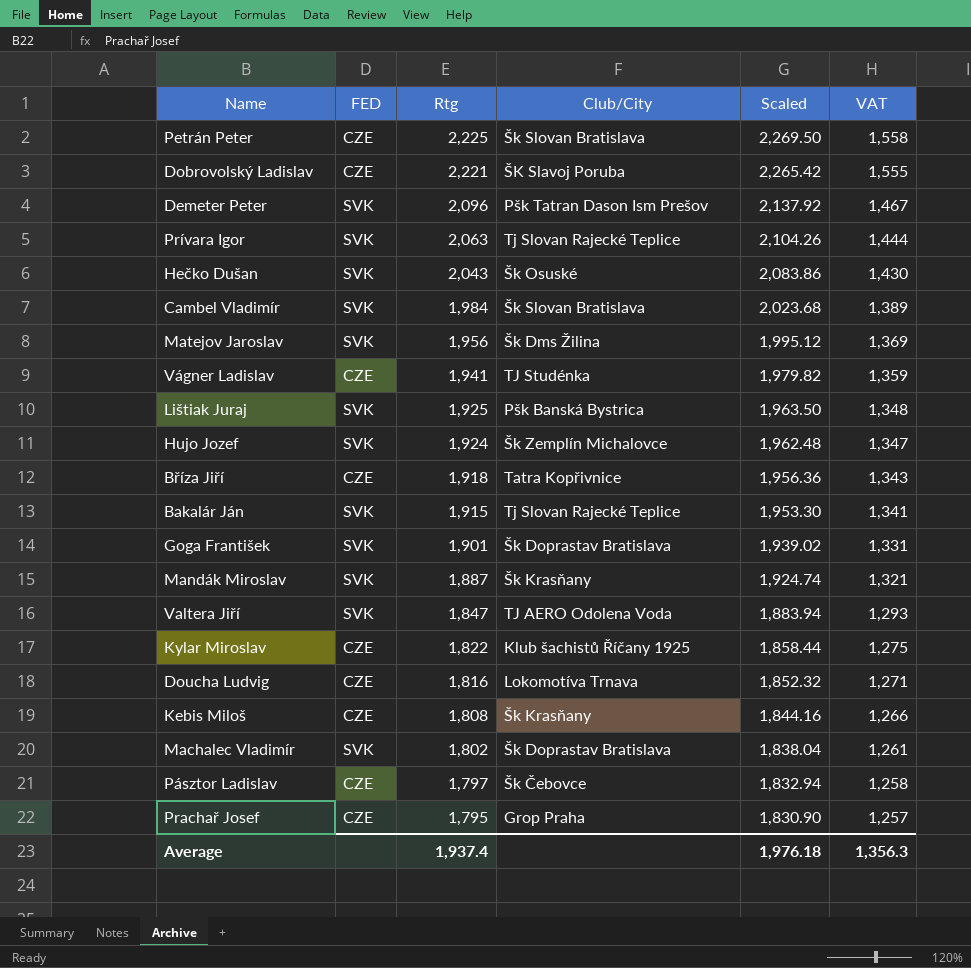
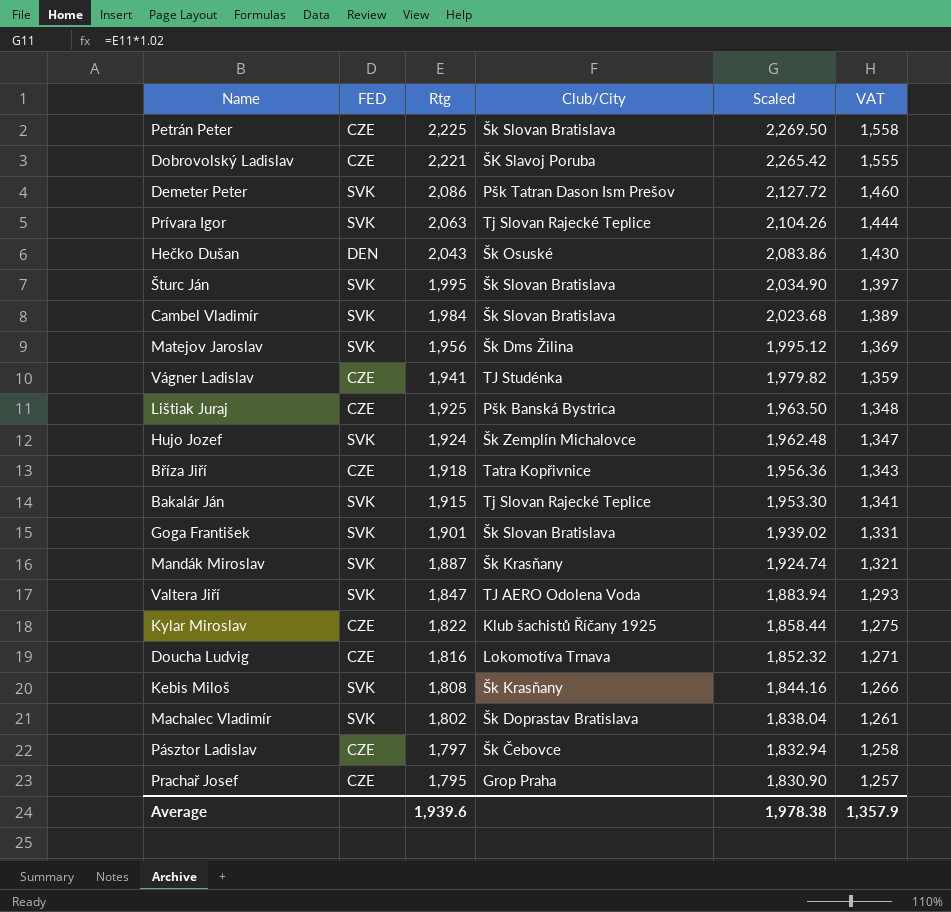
Demeter Peter | Rtg: 2,096 -> 2,086
Demeter Peter | Scaled: 2,137.92 -> 2,127.72
Demeter Peter | VAT: 1,467 -> 1,460
Hečko Dušan | FED: SVK -> DEN
row Šturc Ján: none -> SVK | 1,995 | Šk Slovan Bratislava | 2,034.90 | 1,397
Lištiak Juraj | FED: SVK -> CZE
Goga František | Club/City: Šk Doprastav Bratislava -> Šk Slovan Bratislava
Kebis Miloš | FED: CZE -> SVK
Average | Rtg: 1,937.4 -> 1,939.6
Average | Scaled: 1,976.18 -> 1,978.38
Average | VAT: 1,356.3 -> 1,357.9

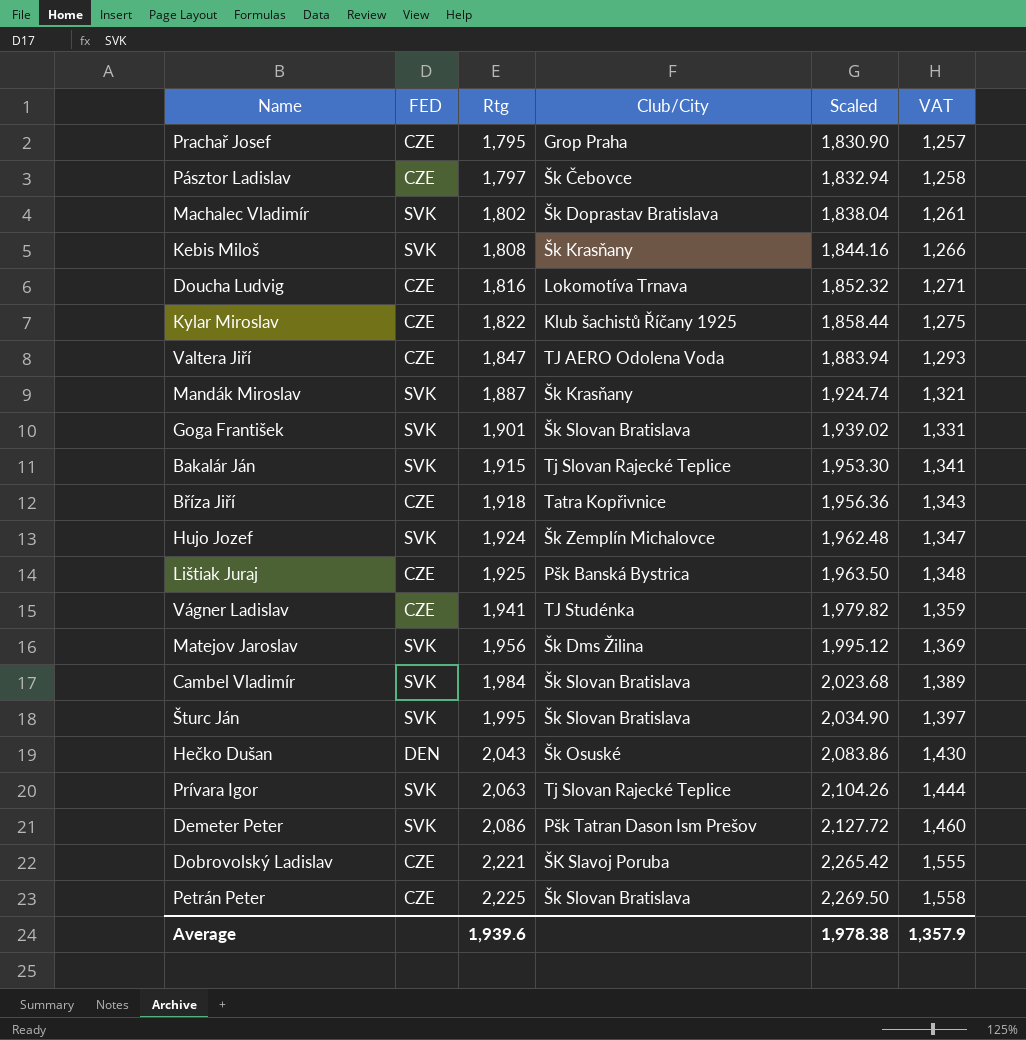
row order: Rtg descending -> Rtg ascending
Valtera Jiří | FED: SVK -> CZE

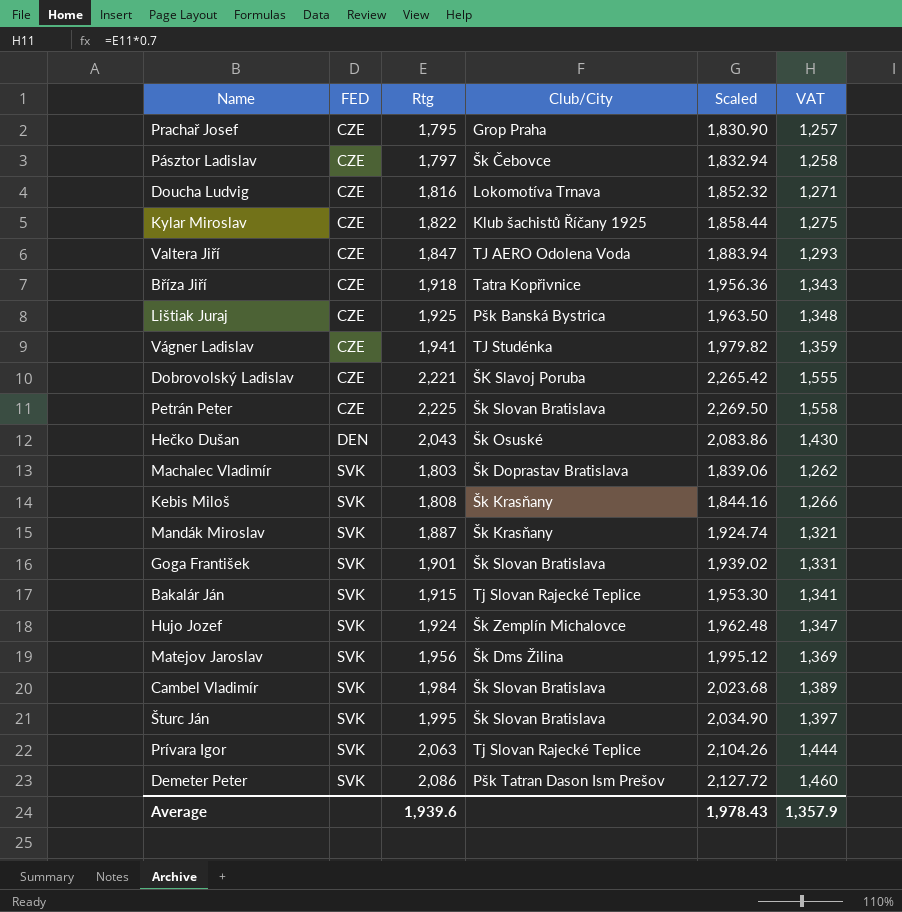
row order: Rtg ascending -> FED ascending
Machalec Vladimír | Rtg: 1,802 -> 1,803
Machalec Vladimír | Scaled: 1,838.04 -> 1,839.06
Machalec Vladimír | VAT: 1,261 -> 1,262
Average | Scaled: 1,978.38 -> 1,978.43

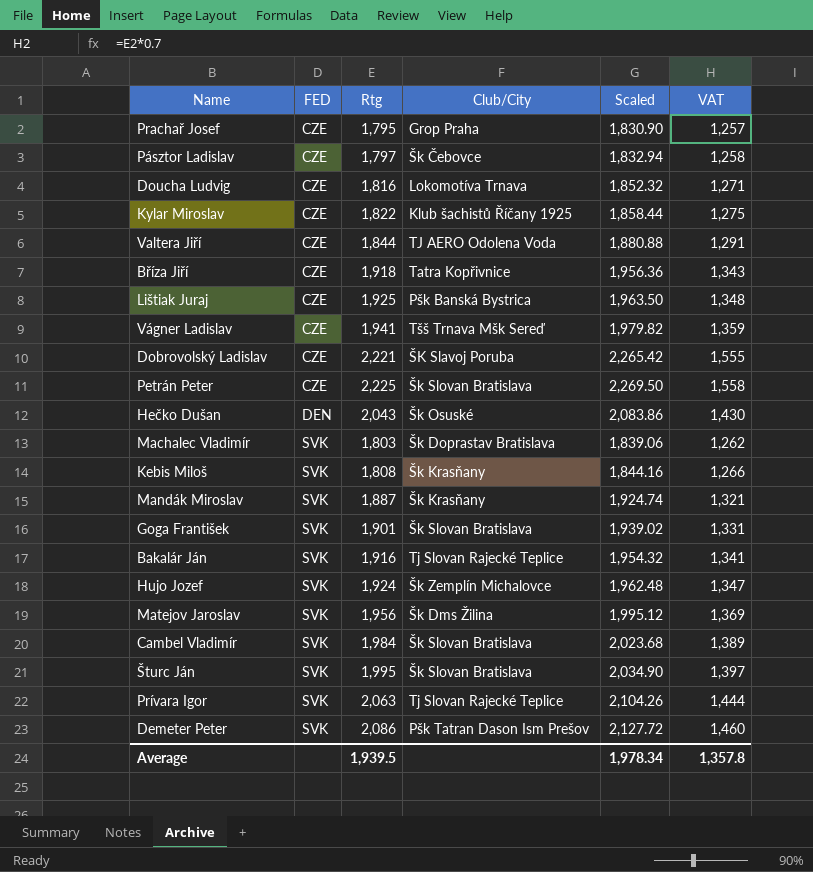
Valtera Jiří | Rtg: 1,847 -> 1,844
Valtera Jiří | Scaled: 1,883.94 -> 1,880.88
Valtera Jiří | VAT: 1,293 -> 1,291
Vágner Ladislav | Club/City: TJ Studénka -> Tšš Trnava Mšk Sereď
Bakalár Ján | Rtg: 1,915 -> 1,916
Bakalár Ján | Scaled: 1,953.30 -> 1,954.32
Average | Rtg: 1,939.6 -> 1,939.5
Average | Scaled: 1,978.43 -> 1,978.34
Average | VAT: 1,357.9 -> 1,357.8

